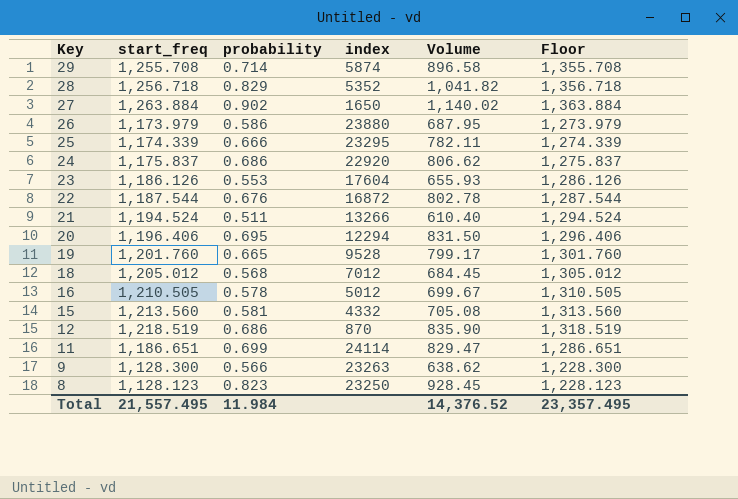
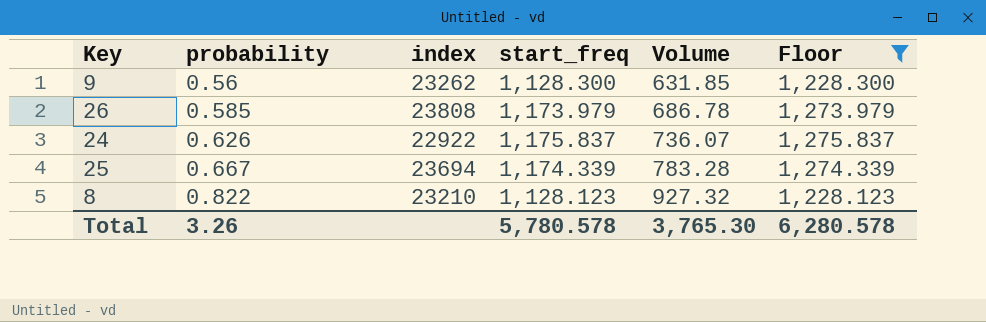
filter: none -> Floor <= 1,275.837
row order: Key descending -> probability ascending
column start_freq | position: 2 -> 4
9 | probability: 0.566 -> 0.56
9 | index: 23263 -> 23262
9 | Volume: 638.62 -> 631.85
26 | probability: 0.586 -> 0.585
26 | index: 23880 -> 23808
26 | Volume: 687.95 -> 686.78
24 | probability: 0.686 -> 0.626
24 | index: 22920 -> 22922
24 | Volume: 806.62 -> 736.07
25 | probability: 0.666 -> 0.667
25 | index: 23295 -> 23694
25 | Volume: 782.11 -> 783.28
8 | probability: 0.823 -> 0.822
8 | index: 23250 -> 23210
8 | Volume: 928.45 -> 927.32
Total | probability: 11.984 -> 3.26
Total | start_freq: 21,557.495 -> 5,780.578
Total | Volume: 14,376.52 -> 3,765.30
Total | Floor: 23,357.495 -> 6,280.578

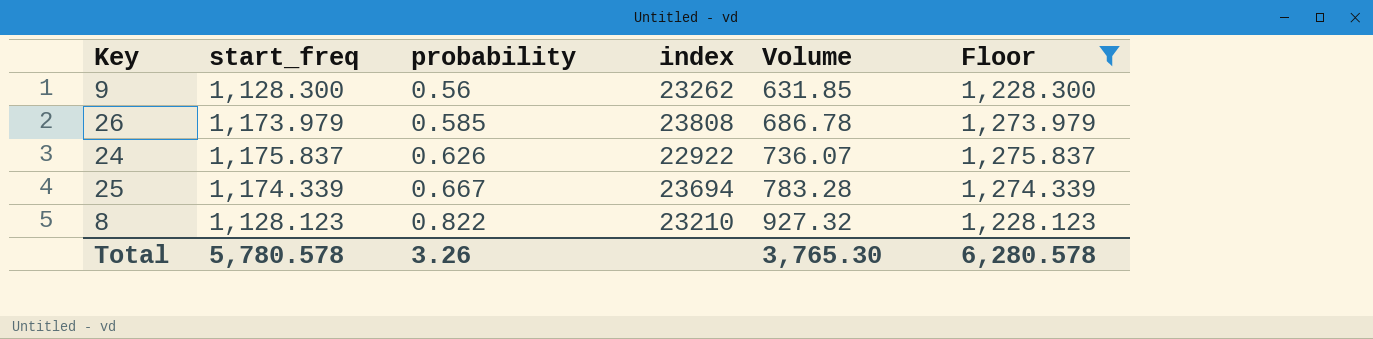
column start_freq | position: 4 -> 2

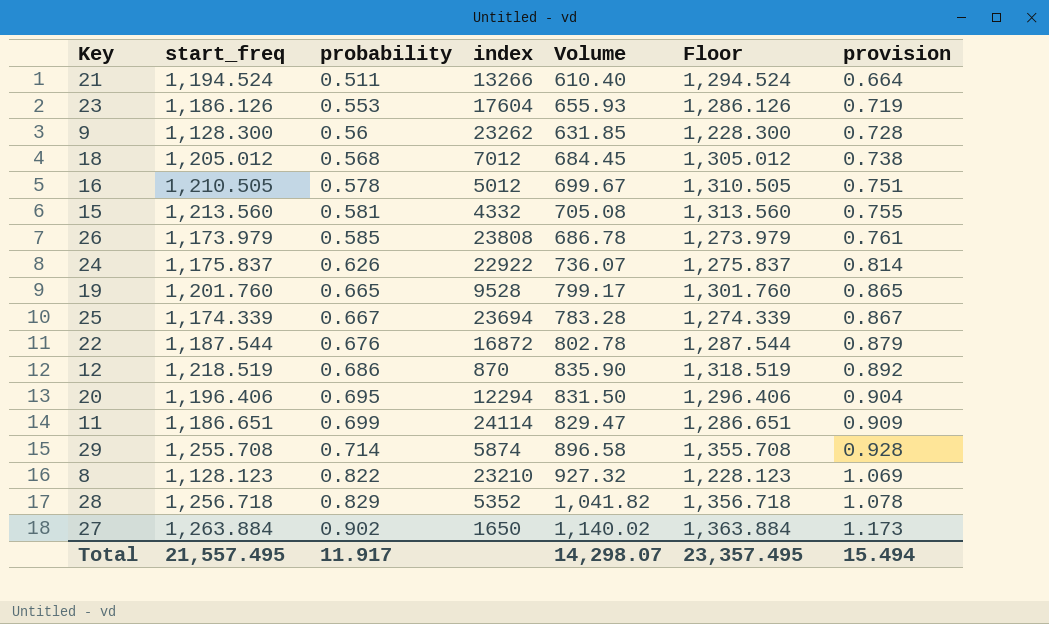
filter: Floor <= 1,275.837 -> none
column provision | formula: none -> [probability] * 1.3
Total | start_freq: 5,780.578 -> 21,557.495
Total | probability: 3.26 -> 11.917
Total | Volume: 3,765.30 -> 14,298.07
Total | Floor: 6,280.578 -> 23,357.495

